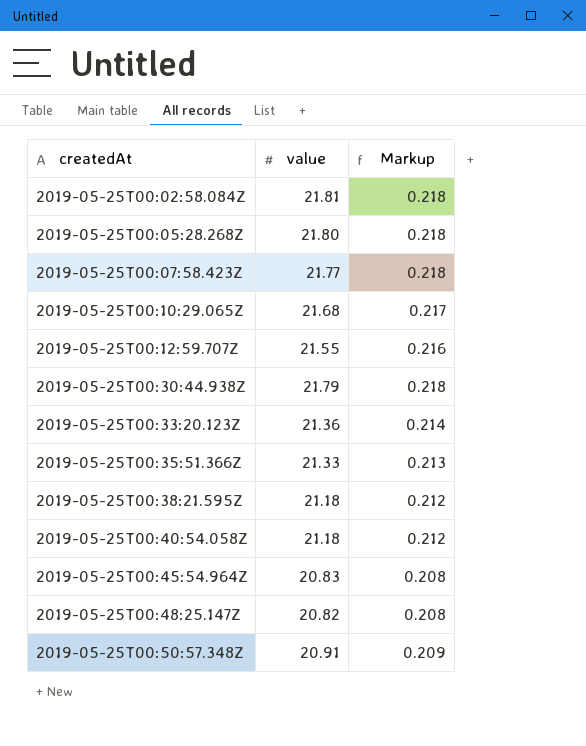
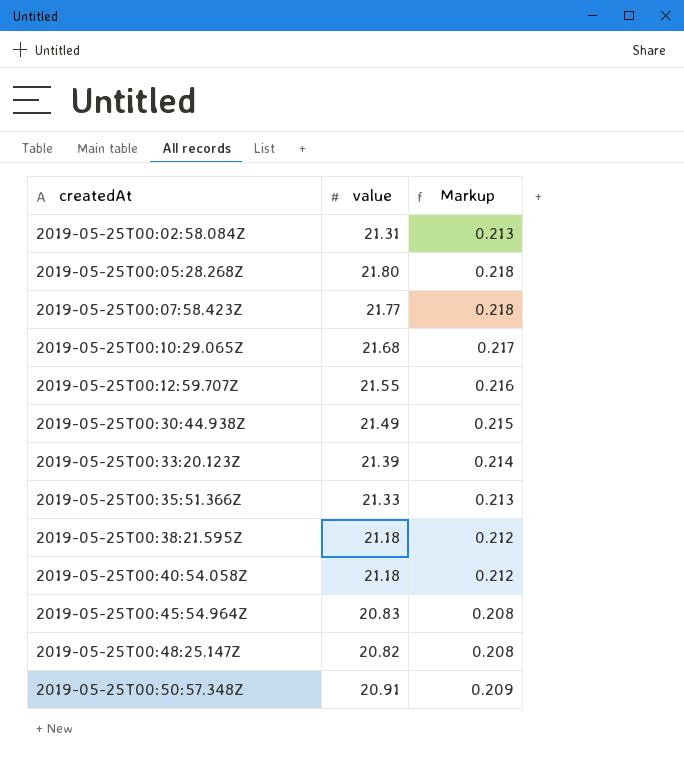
2019-05-25T00:02:58.084Z | value: 21.81 -> 21.31
2019-05-25T00:02:58.084Z | Markup: 0.218 -> 0.213
2019-05-25T00:30:44.938Z | value: 21.79 -> 21.49
2019-05-25T00:30:44.938Z | Markup: 0.218 -> 0.215
2019-05-25T00:33:20.123Z | value: 21.36 -> 21.39

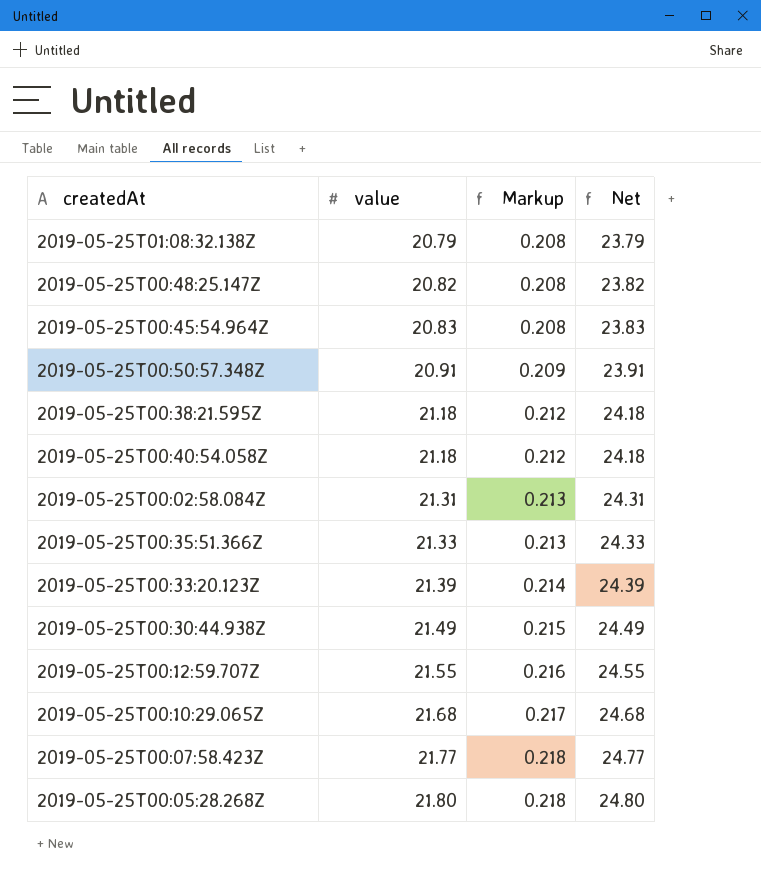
row order: createdAt ascending -> value ascending
column Net | formula: none -> [value] + 3
row 2019-05-25T01:08:32.138Z: none -> 20.79 | 0.208 | 23.79

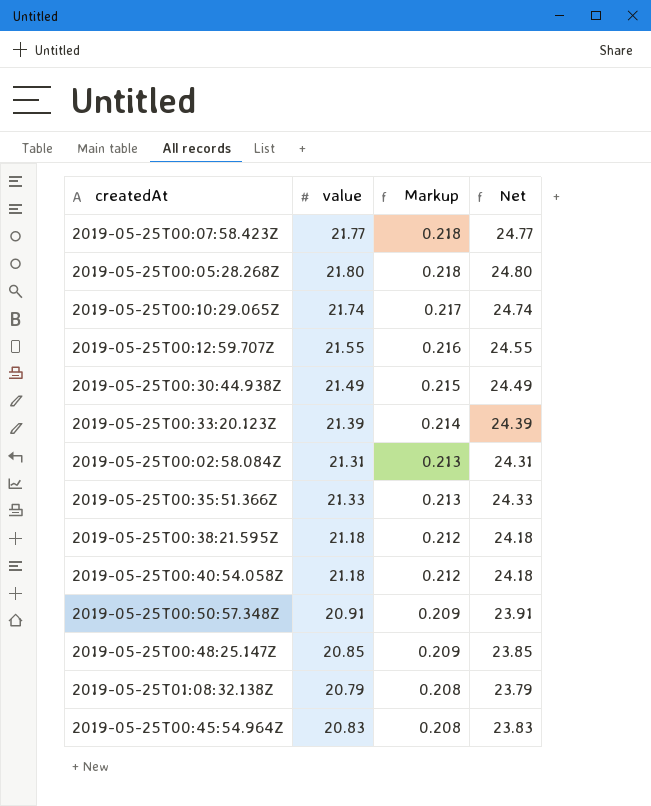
row order: value ascending -> Markup descending
2019-05-25T00:10:29.065Z | value: 21.68 -> 21.74
2019-05-25T00:10:29.065Z | Net: 24.68 -> 24.74
2019-05-25T00:48:25.147Z | value: 20.82 -> 20.85
2019-05-25T00:48:25.147Z | Markup: 0.208 -> 0.209
2019-05-25T00:48:25.147Z | Net: 23.82 -> 23.85

